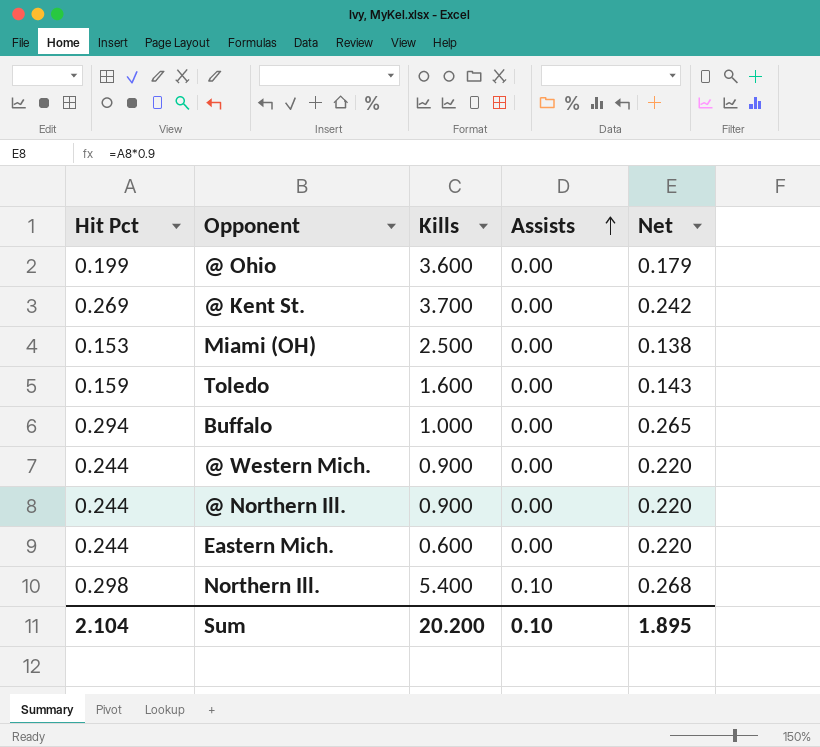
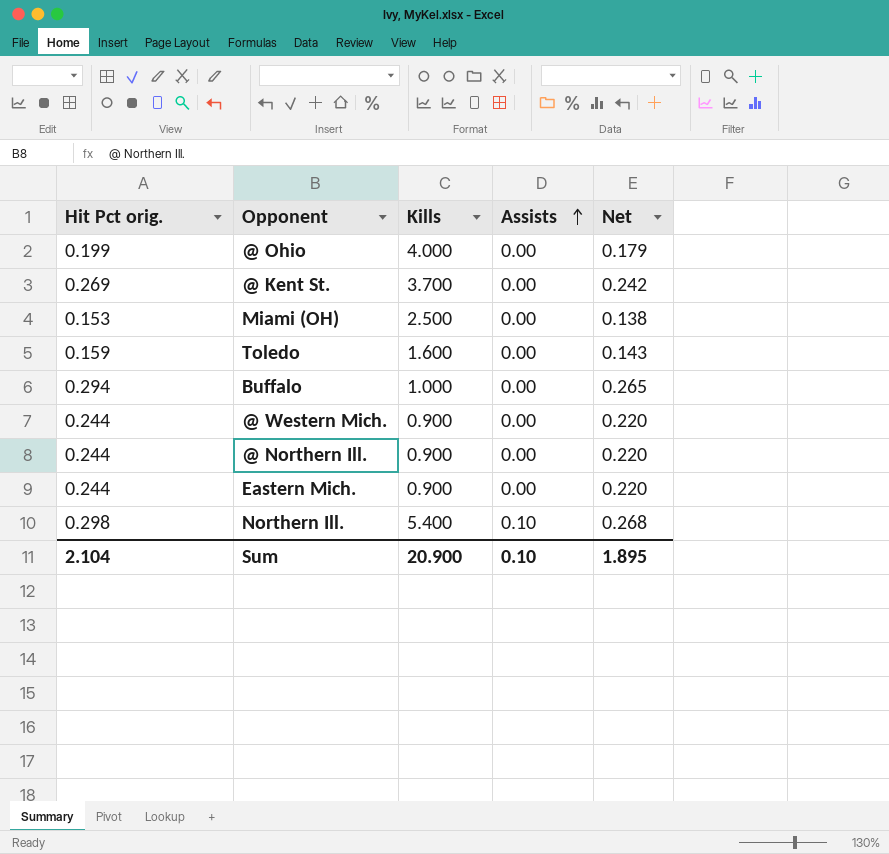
column name: Hit Pct -> Hit Pct orig.
@ Ohio | Kills: 3.600 -> 4.000
Eastern Mich. | Kills: 0.600 -> 0.900
Sum | Kills: 20.200 -> 20.900

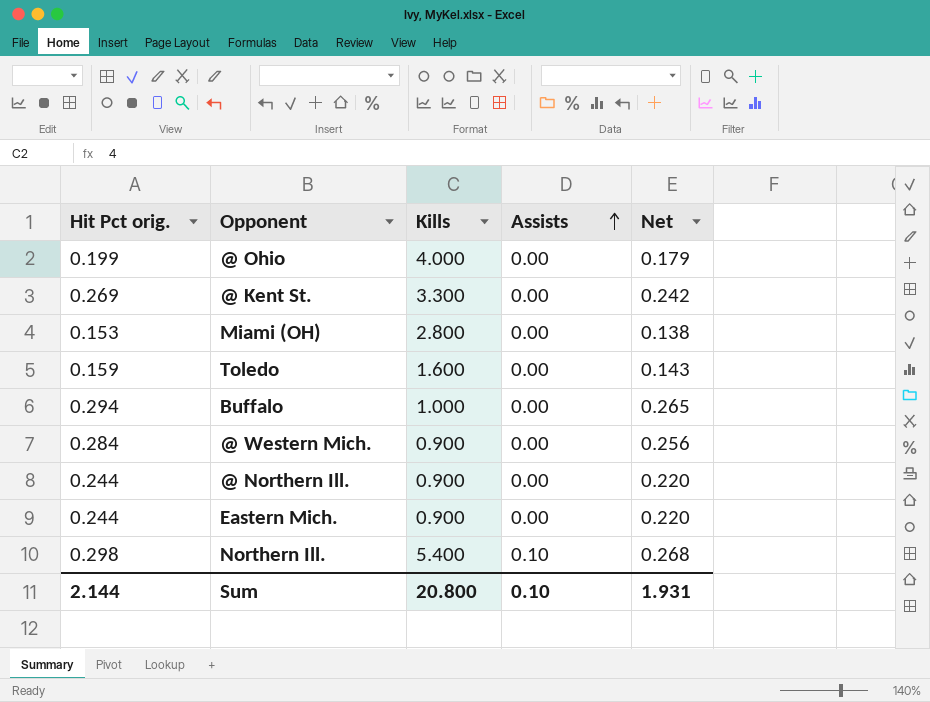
@ Kent St. | Kills: 3.700 -> 3.300
Miami (OH) | Kills: 2.500 -> 2.800
@ Western Mich. | Hit Pct orig.: 0.244 -> 0.284
@ Western Mich. | Net: 0.220 -> 0.256
Sum | Hit Pct orig.: 2.104 -> 2.144
Sum | Kills: 20.900 -> 20.800
Sum | Net: 1.895 -> 1.931

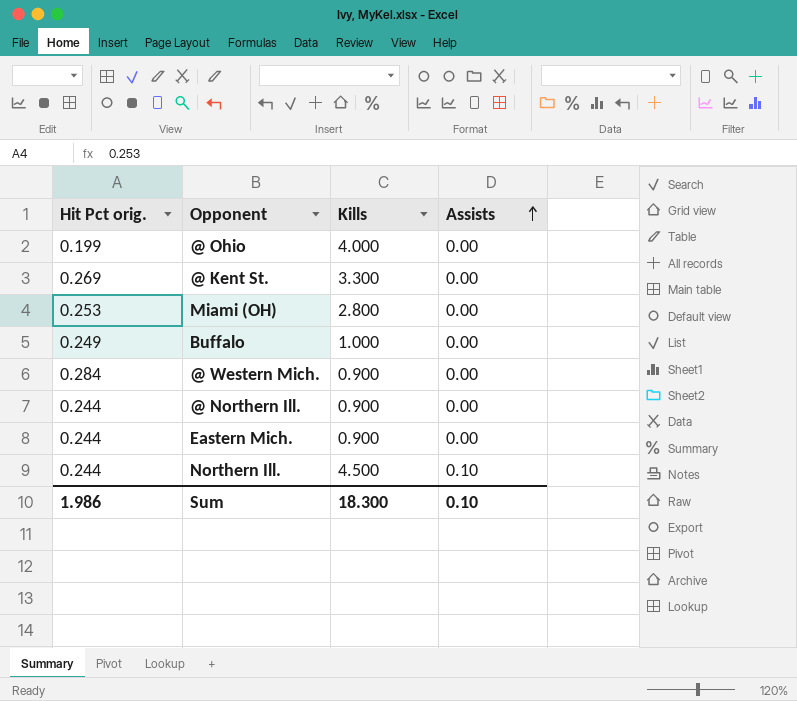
column Net | formula: [Hit Pct orig.] * 0.9 -> none
row Toledo: 0.159 | 1.600 | 0.00 | 0.143 -> none
Miami (OH) | Hit Pct orig.: 0.153 -> 0.253
Buffalo | Hit Pct orig.: 0.294 -> 0.249
Northern Ill. | Hit Pct orig.: 0.298 -> 0.244
Northern Ill. | Kills: 5.400 -> 4.500
Sum | Hit Pct orig.: 2.144 -> 1.986
Sum | Kills: 20.800 -> 18.300

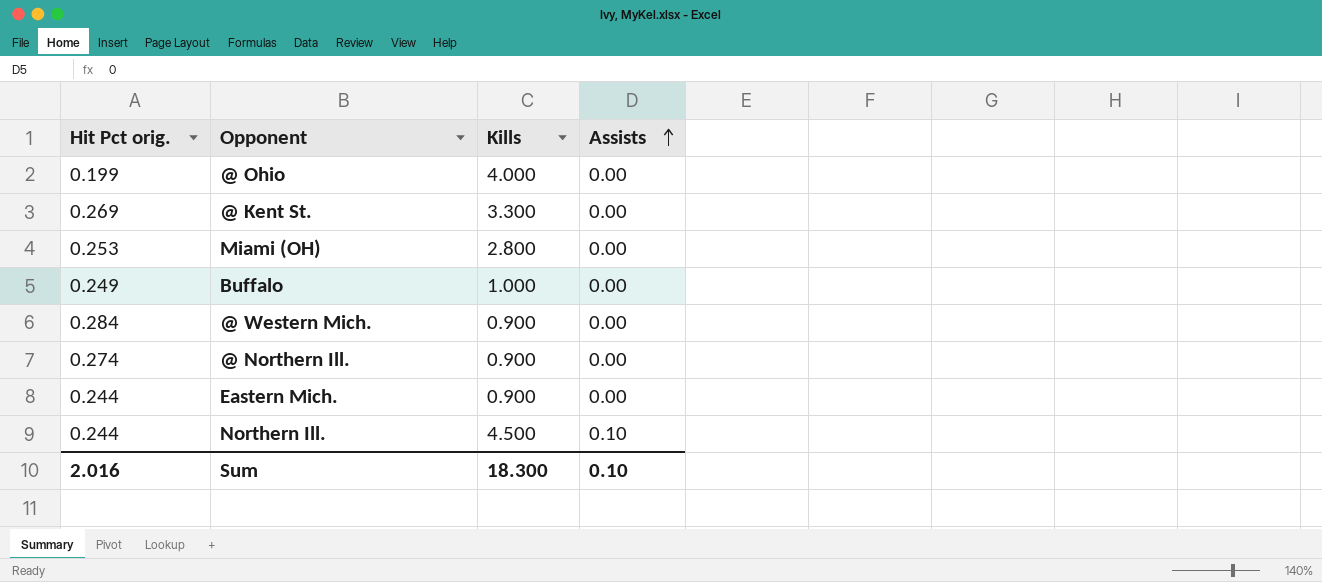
@ Northern Ill. | Hit Pct orig.: 0.244 -> 0.274
Sum | Hit Pct orig.: 1.986 -> 2.016

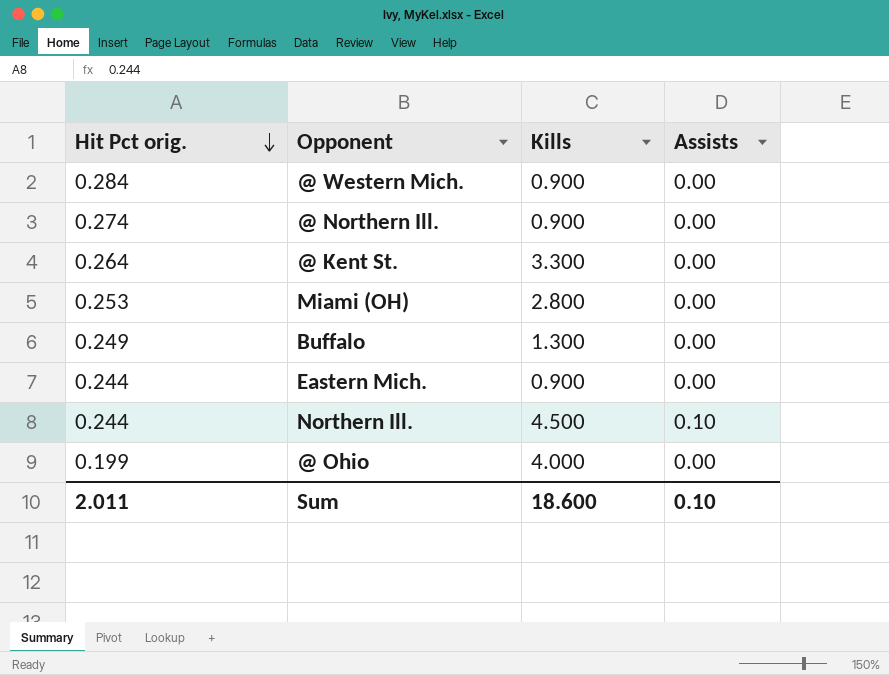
row order: Assists ascending -> Hit Pct orig. descending
@ Kent St. | Hit Pct orig.: 0.269 -> 0.264
Buffalo | Kills: 1.000 -> 1.300
Sum | Hit Pct orig.: 2.016 -> 2.011
Sum | Kills: 18.300 -> 18.600

